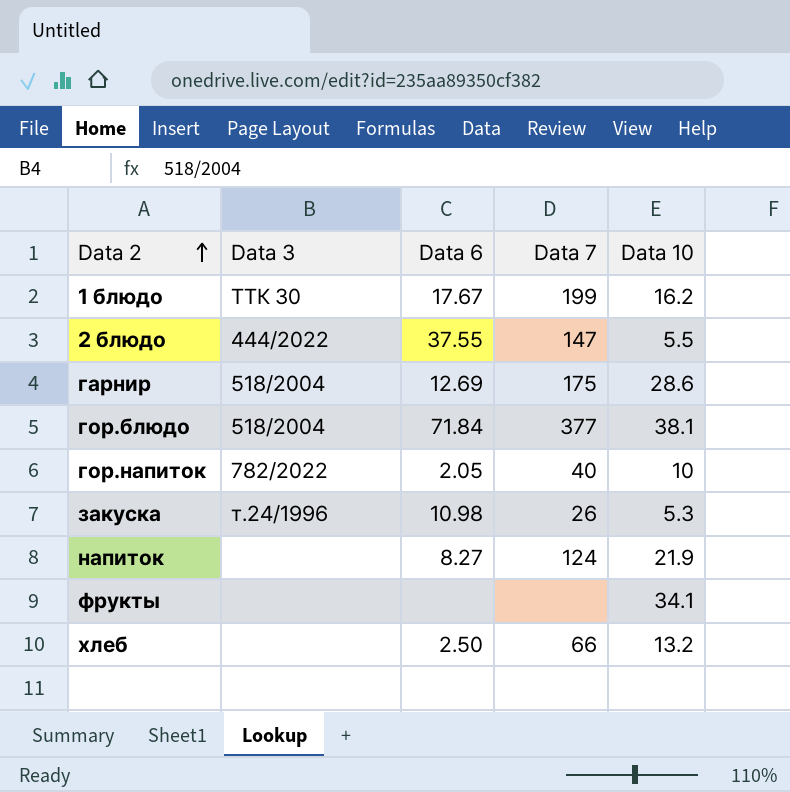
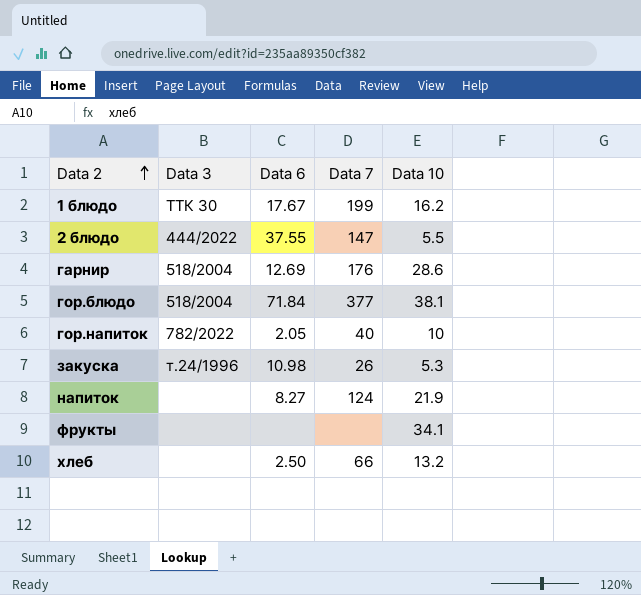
гарнир | Data 7: 175 -> 176

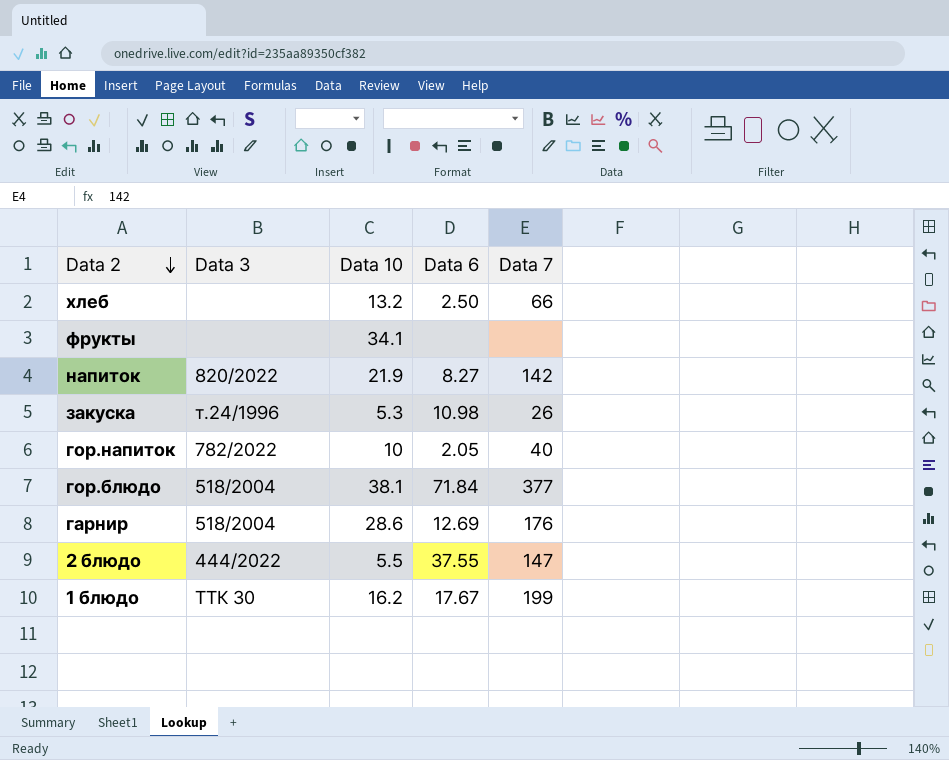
row order: Data 2 ascending -> Data 2 descending
column Data 10 | position: 5 -> 3
напиток | Data 3: none -> 820/2022
напиток | Data 7: 124 -> 142

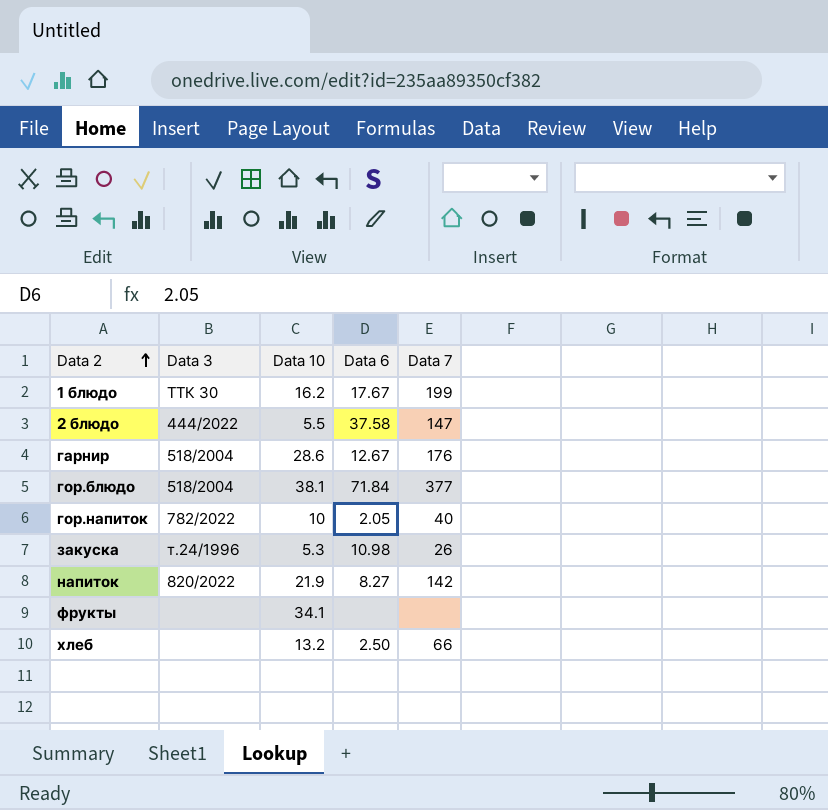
row order: Data 2 descending -> Data 2 ascending
2 блюдо | Data 6: 37.55 -> 37.58
гарнир | Data 6: 12.69 -> 12.67

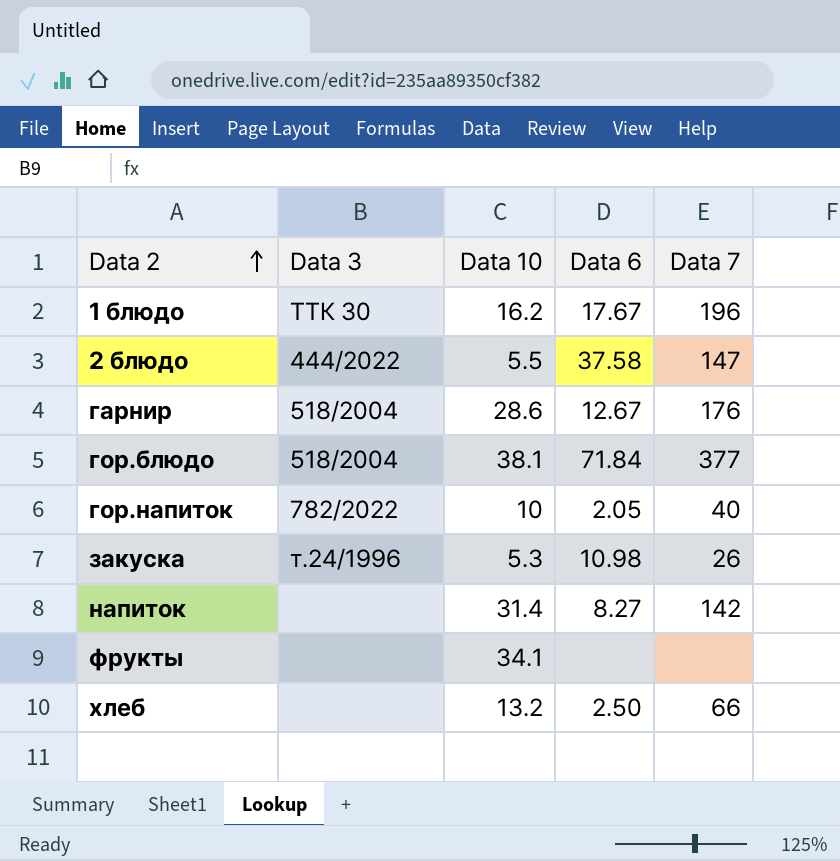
1 блюдо | Data 7: 199 -> 196
напиток | Data 3: 820/2022 -> none
напиток | Data 10: 21.9 -> 31.4

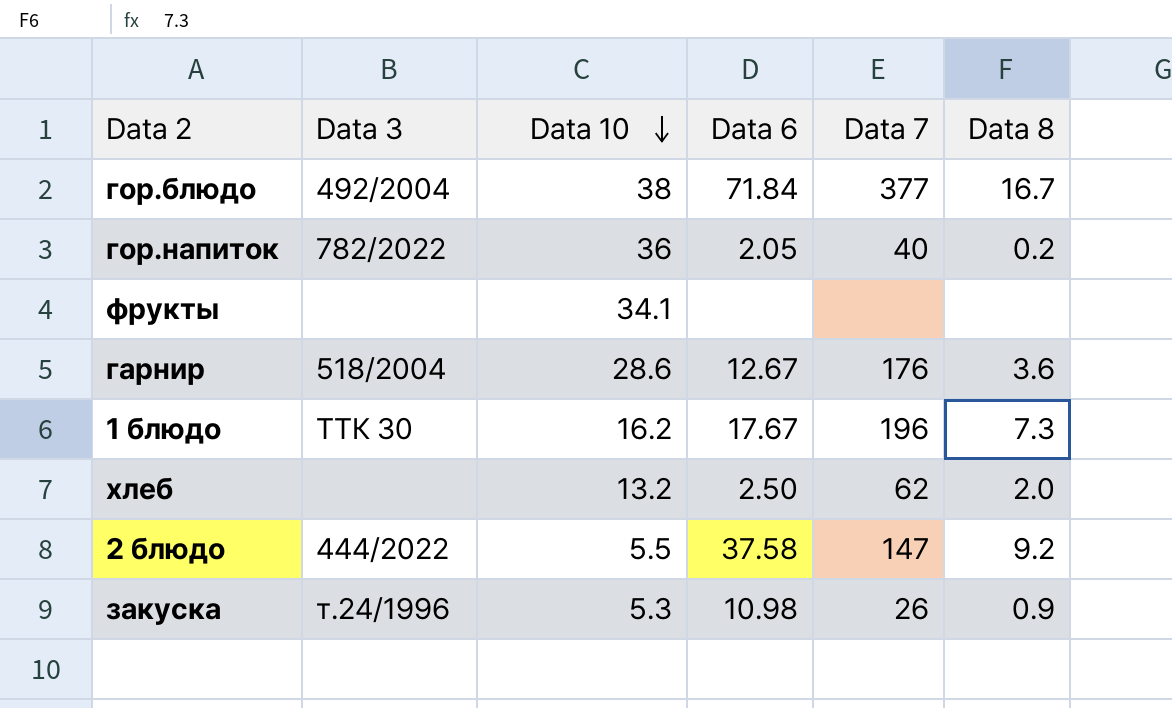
row order: Data 2 ascending -> Data 10 descending
column Data 8 | position: none -> 6
row напиток: none | 31.4 | 8.27 | 142 -> none
гор.блюдо | Data 3: 518/2004 -> 492/2004
гор.блюдо | Data 10: 38.1 -> 38
гор.напиток | Data 10: 10 -> 36
хлеб | Data 7: 66 -> 62

